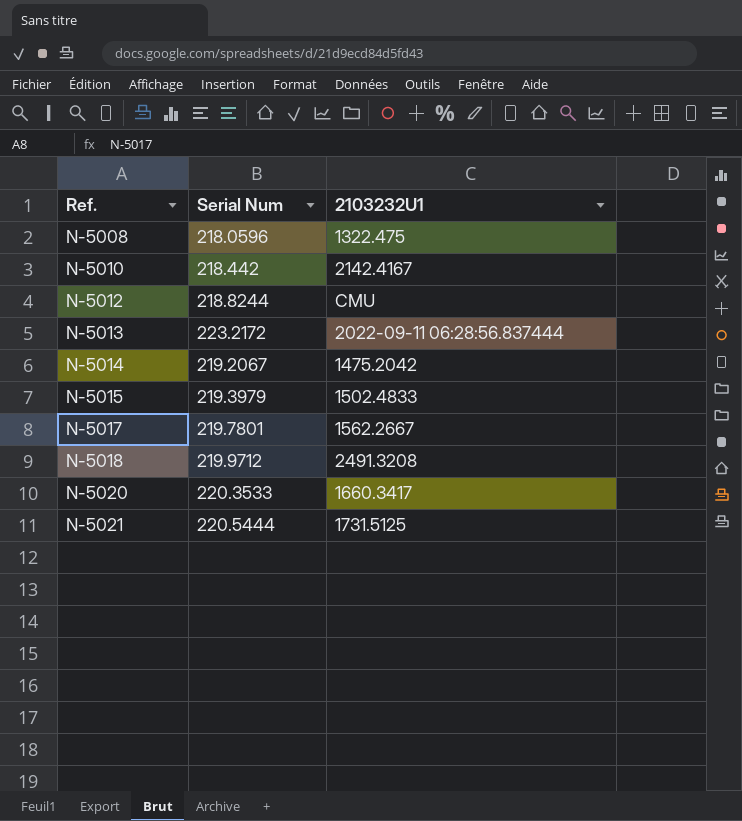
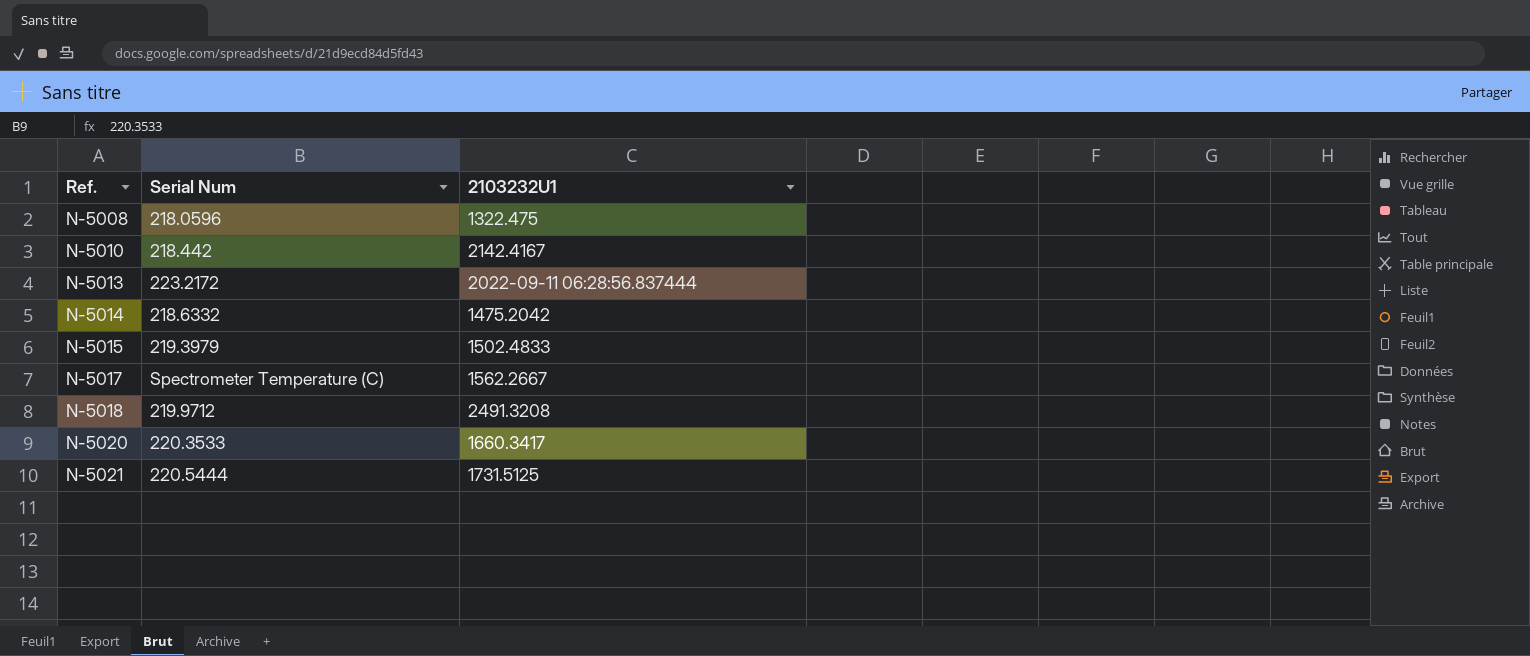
row N-5012: 218.8244 | CMU -> none
N-5014 | Serial Num: 219.2067 -> 218.6332
N-5017 | Serial Num: 219.7801 -> Spectrometer Temperature (C)

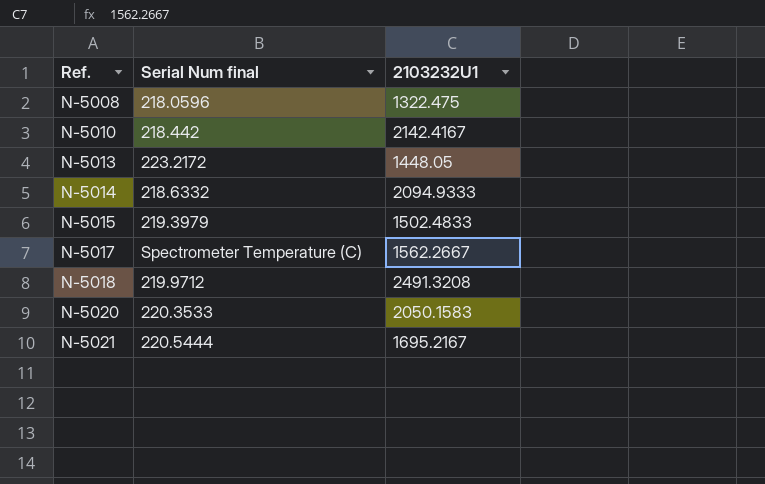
column name: Serial Num -> Serial Num final
N-5013 | 2103232U1: 2022-09-11 06:28:56.837444 -> 1448.05
N-5014 | 2103232U1: 1475.2042 -> 2094.9333
N-5020 | 2103232U1: 1660.3417 -> 2050.1583
N-5021 | 2103232U1: 1731.5125 -> 1695.2167

